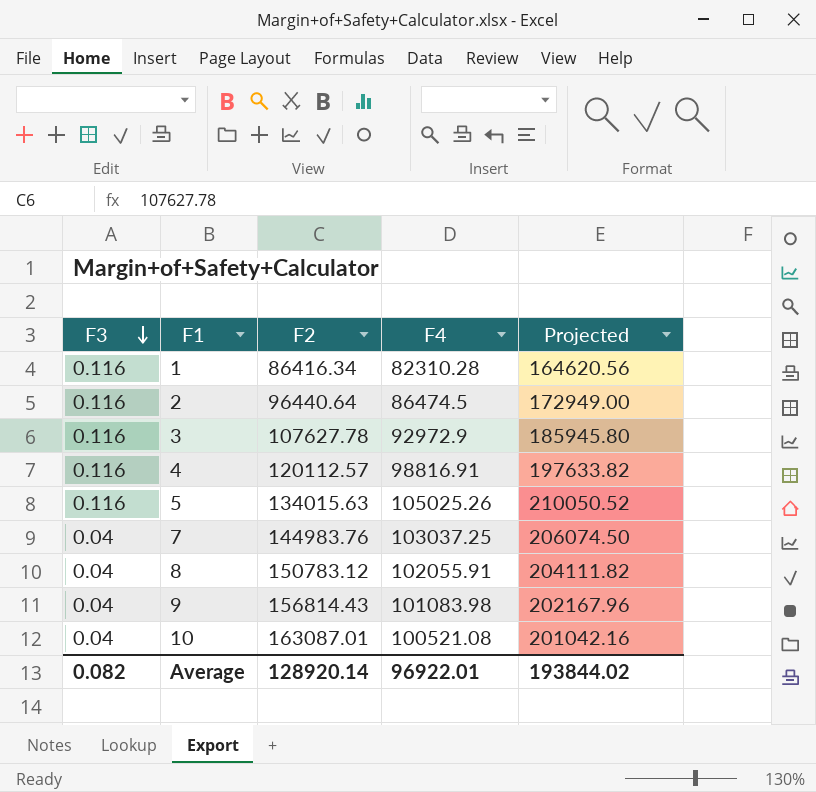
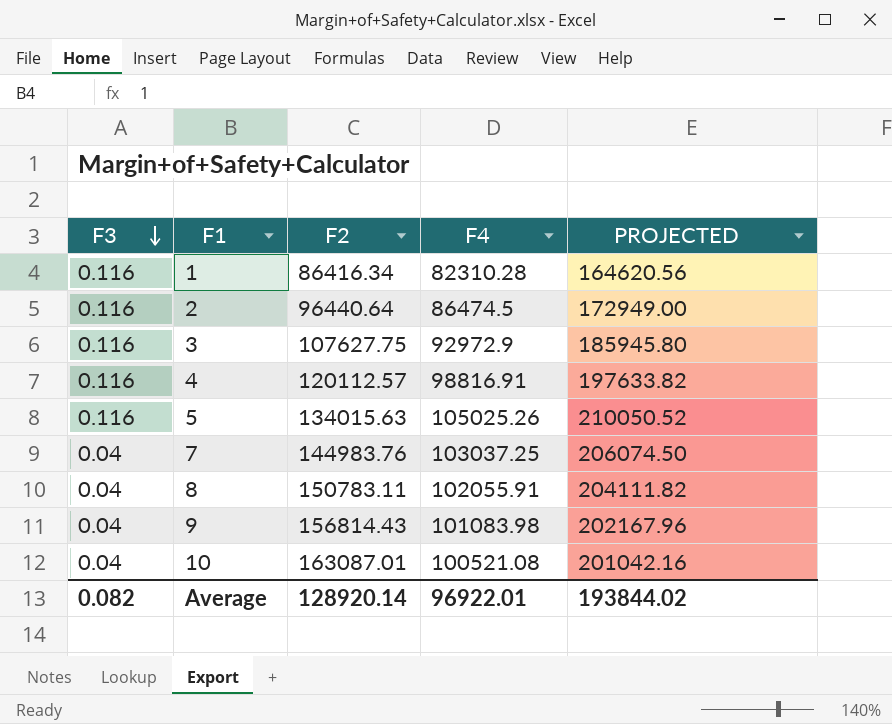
column name: Projected -> PROJECTED
3 | F2: 107627.78 -> 107627.75
8 | F2: 150783.12 -> 150783.11

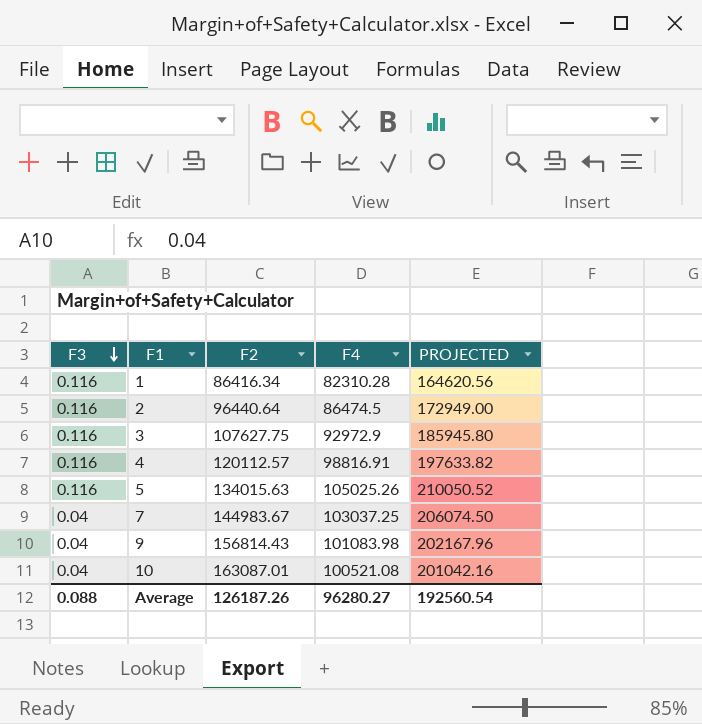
row 8: 0.04 | 150783.11 | 102055.91 | 204111.82 -> none
7 | F2: 144983.76 -> 144983.67
Average | F3: 0.082 -> 0.088
Average | F2: 128920.14 -> 126187.26
Average | F4: 96922.01 -> 96280.27
Average | PROJECTED: 193844.02 -> 192560.54

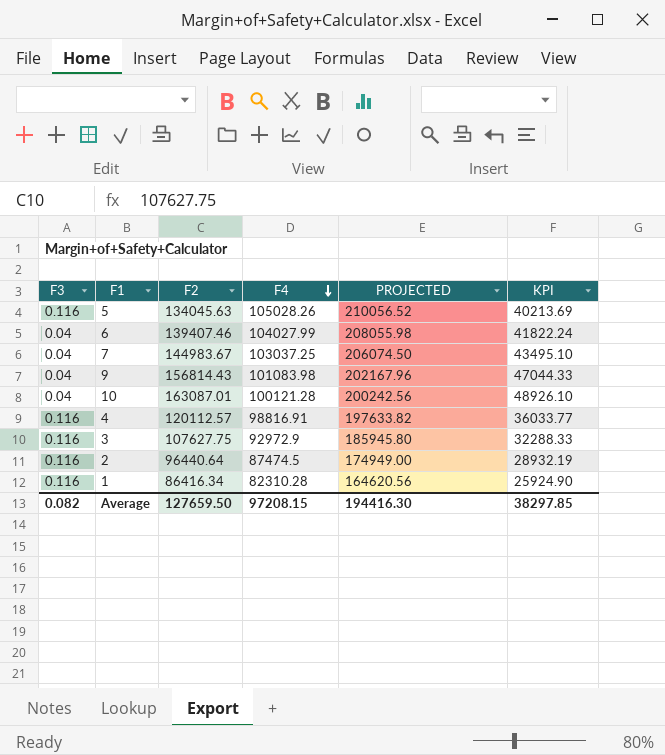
row order: F3 descending -> F4 descending
column KPI | formula: none -> [F2] * 0.3
5 | F2: 134015.63 -> 134045.63
5 | F4: 105025.26 -> 105028.26
5 | PROJECTED: 210050.52 -> 210056.52
row 6: none -> 0.04 | 139407.46 | 104027.99 | 208055.98 | 41822.24
10 | F4: 100521.08 -> 100121.28
10 | PROJECTED: 201042.16 -> 200242.56
2 | F4: 86474.5 -> 87474.5
2 | PROJECTED: 172949.00 -> 174949.00
Average | F3: 0.088 -> 0.082
Average | F2: 126187.26 -> 127659.50
Average | F4: 96280.27 -> 97208.15
Average | PROJECTED: 192560.54 -> 194416.30

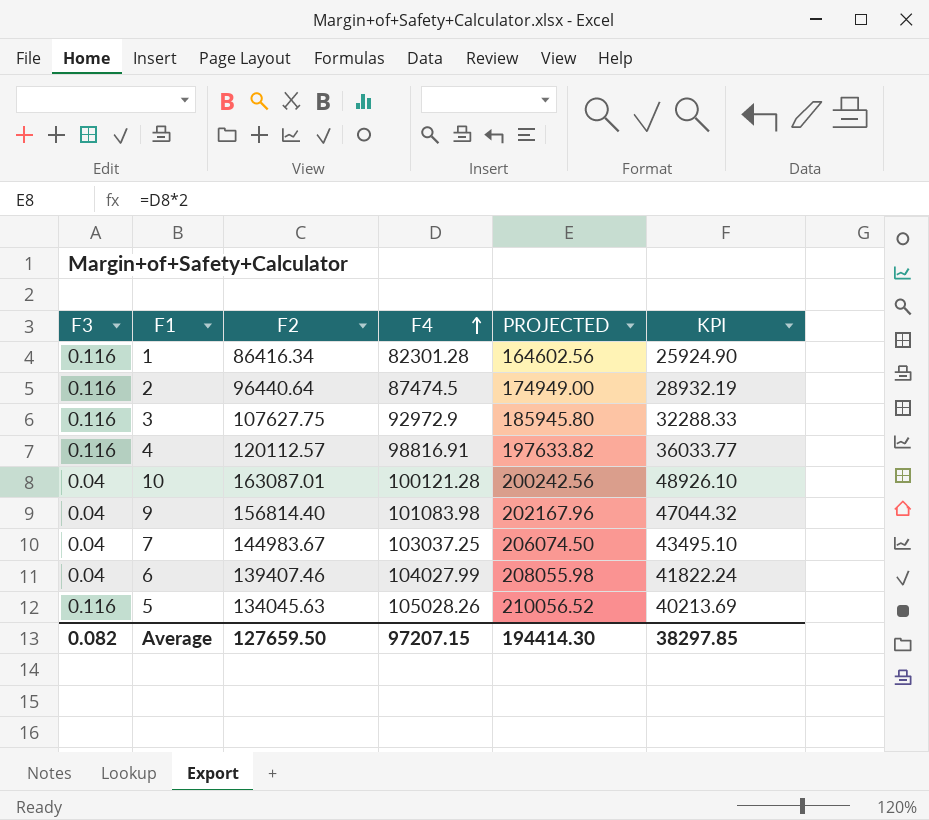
row order: F4 descending -> F4 ascending
1 | F4: 82310.28 -> 82301.28
1 | PROJECTED: 164620.56 -> 164602.56
9 | F2: 156814.43 -> 156814.40
9 | KPI: 47044.33 -> 47044.32
Average | F4: 97208.15 -> 97207.15
Average | PROJECTED: 194416.30 -> 194414.30

